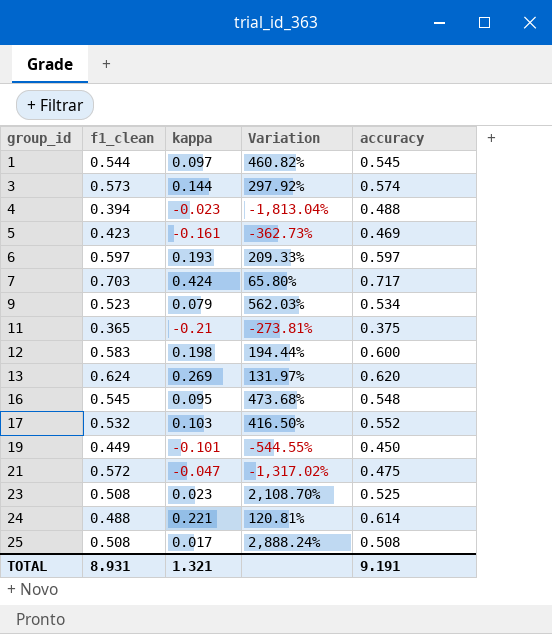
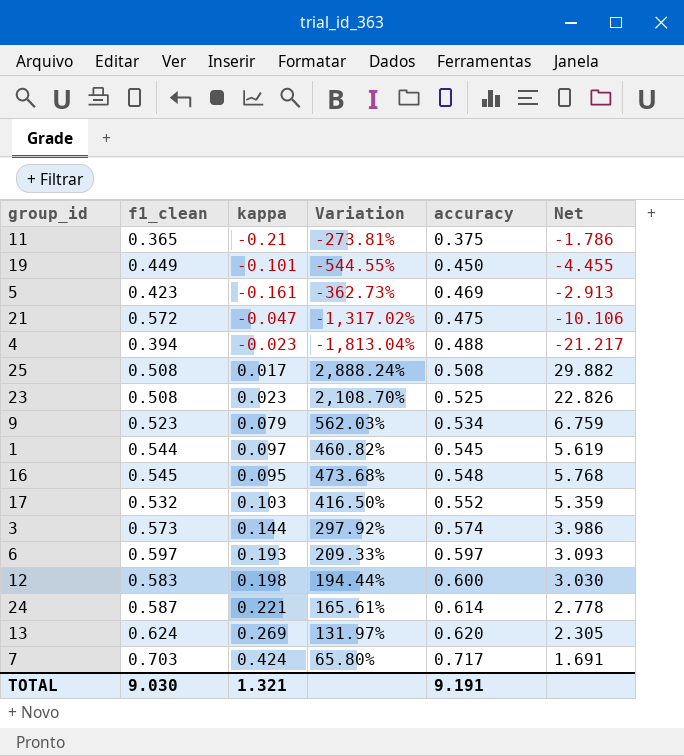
row order: group_id ascending -> accuracy ascending
column Net | formula: none -> [accuracy] / [kappa]
24 | f1_clean: 0.488 -> 0.587
24 | Variation: 120.81% -> 165.61%
TOTAL | f1_clean: 8.931 -> 9.030

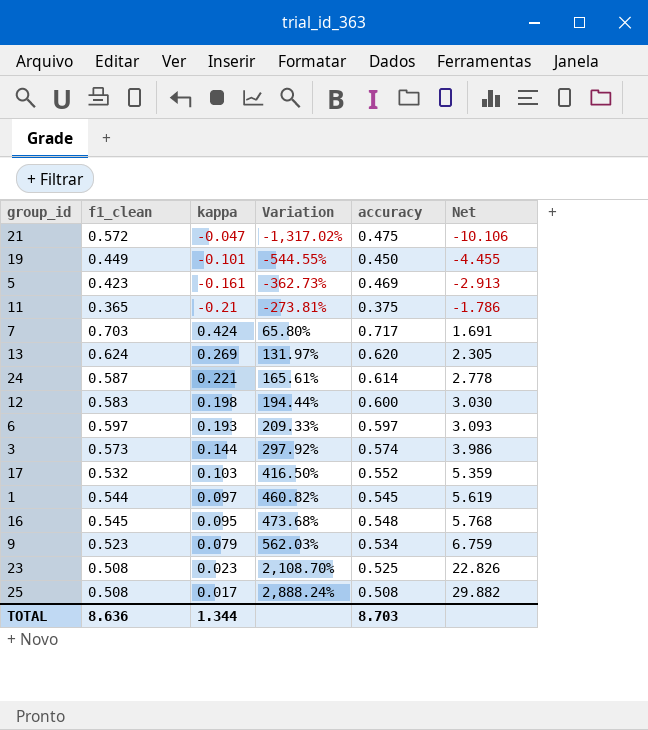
row order: accuracy ascending -> Variation ascending
row 4: 0.394 | -0.023 | -1,813.04% | 0.488 | -21.217 -> none
TOTAL | f1_clean: 9.030 -> 8.636
TOTAL | kappa: 1.321 -> 1.344
TOTAL | accuracy: 9.191 -> 8.703

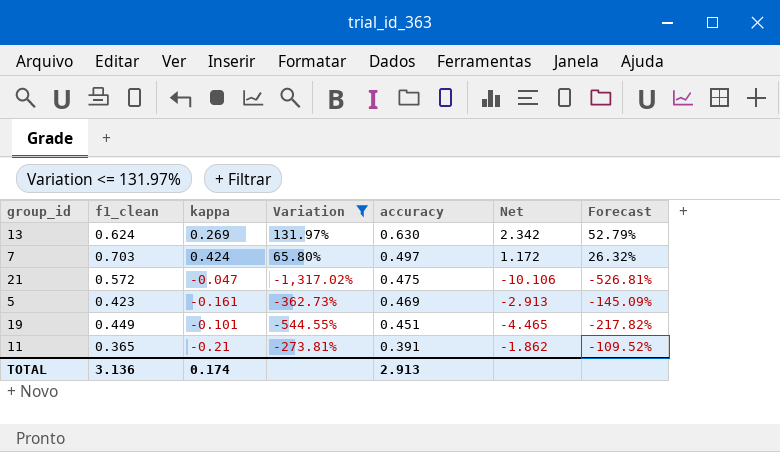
filter: none -> Variation <= 131.97%
row order: Variation ascending -> accuracy descending
column Forecast | formula: none -> [Variation] * 0.4
13 | accuracy: 0.620 -> 0.630
13 | Net: 2.305 -> 2.342
7 | accuracy: 0.717 -> 0.497
7 | Net: 1.691 -> 1.172
19 | accuracy: 0.450 -> 0.451
19 | Net: -4.455 -> -4.465
11 | accuracy: 0.375 -> 0.391
11 | Net: -1.786 -> -1.862
TOTAL | f1_clean: 8.636 -> 3.136
TOTAL | kappa: 1.344 -> 0.174
TOTAL | accuracy: 8.703 -> 2.913

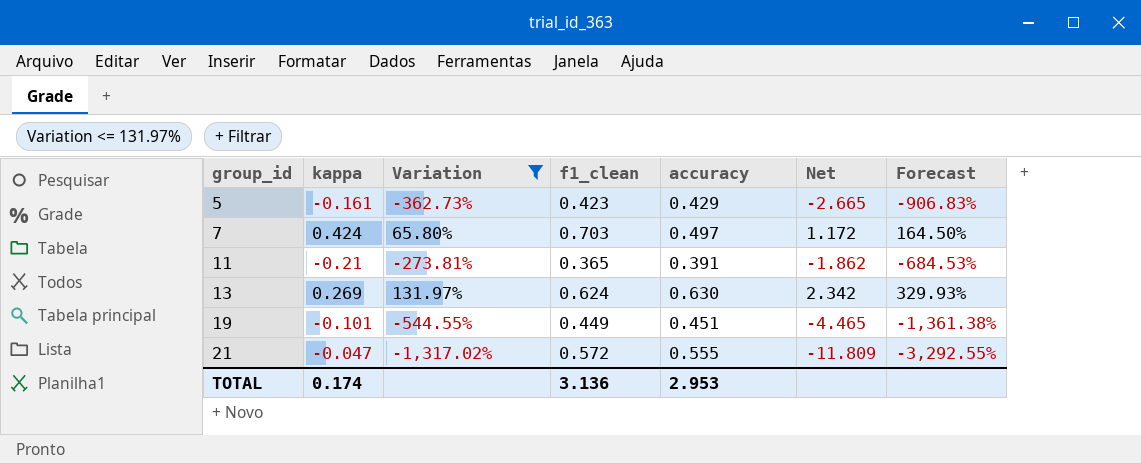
row order: accuracy descending -> group_id ascending
column f1_clean | position: 2 -> 4
column Forecast | formula: [Variation] * 0.4 -> [Variation] * 2.5
5 | accuracy: 0.469 -> 0.429
5 | Net: -2.913 -> -2.665
21 | accuracy: 0.475 -> 0.555
21 | Net: -10.106 -> -11.809
TOTAL | accuracy: 2.913 -> 2.953

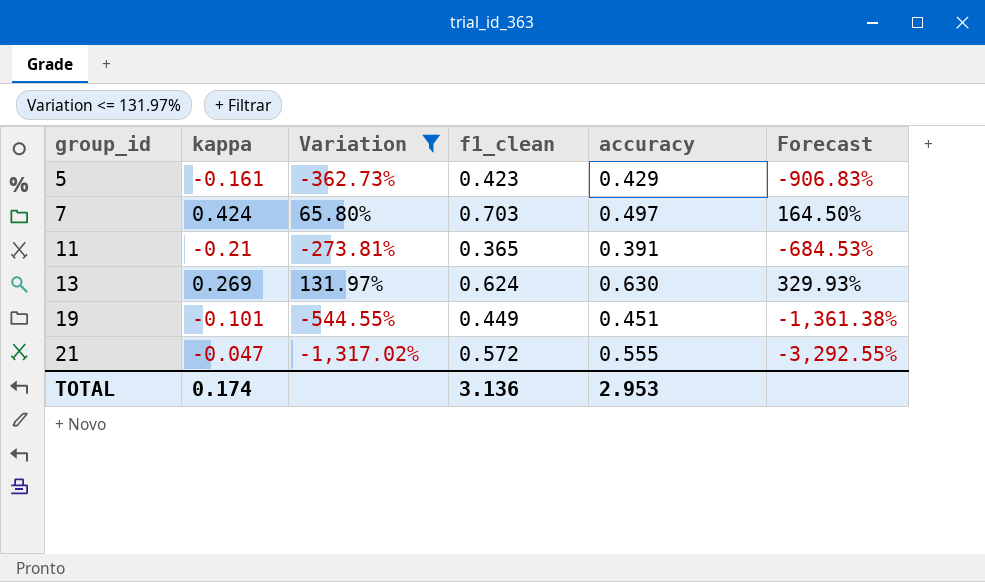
column Net | formula: [accuracy] / [kappa] -> none

